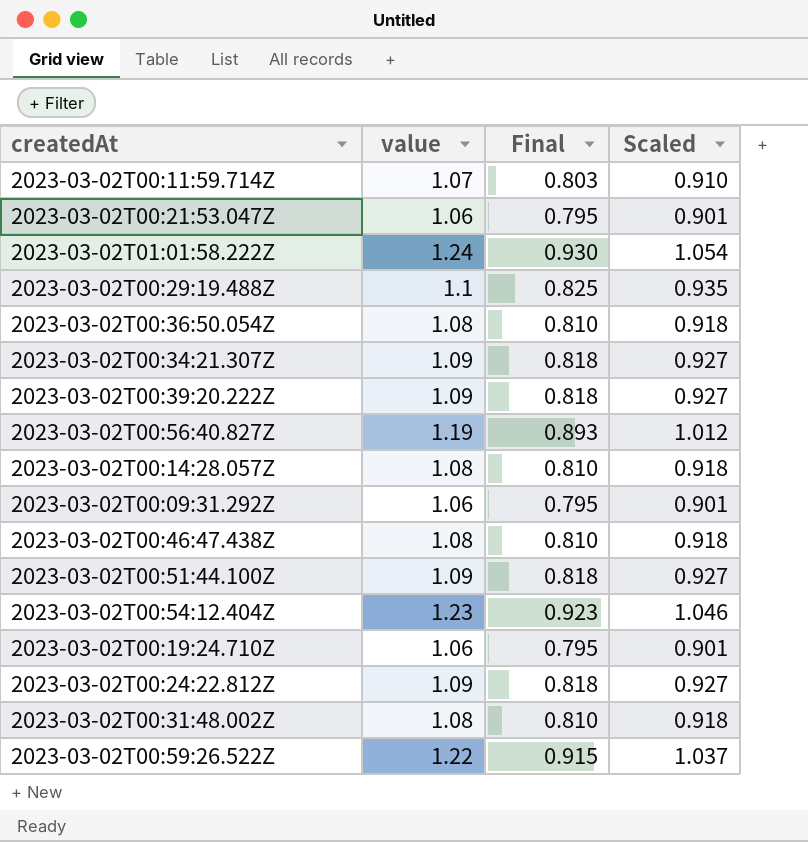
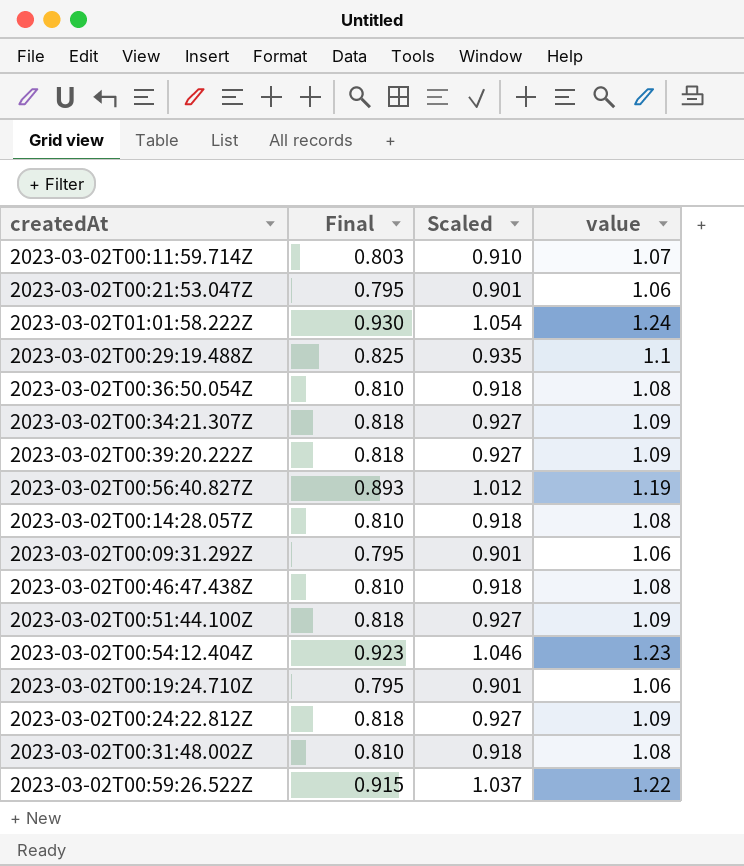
column value | position: 2 -> 4

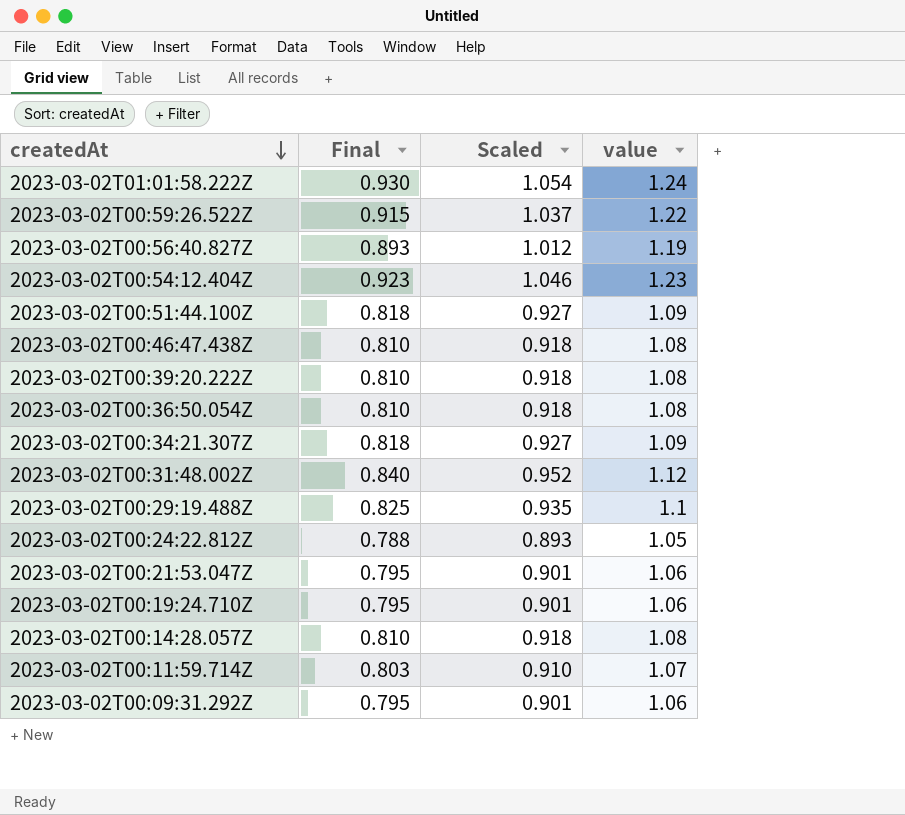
row order: none -> createdAt descending
2023-03-02T00:39:20.222Z | Final: 0.818 -> 0.810
2023-03-02T00:39:20.222Z | Scaled: 0.927 -> 0.918
2023-03-02T00:39:20.222Z | value: 1.09 -> 1.08
2023-03-02T00:31:48.002Z | Final: 0.810 -> 0.840
2023-03-02T00:31:48.002Z | Scaled: 0.918 -> 0.952
2023-03-02T00:31:48.002Z | value: 1.08 -> 1.12
2023-03-02T00:24:22.812Z | Final: 0.818 -> 0.788
2023-03-02T00:24:22.812Z | Scaled: 0.927 -> 0.893
2023-03-02T00:24:22.812Z | value: 1.09 -> 1.05

